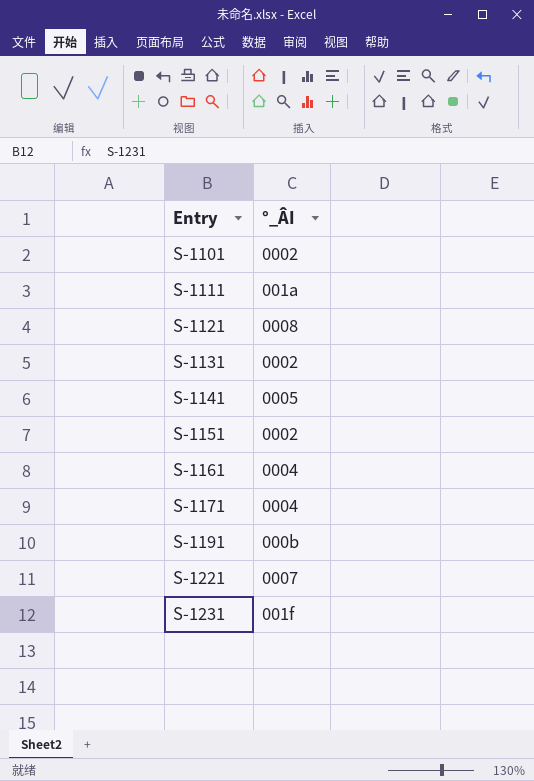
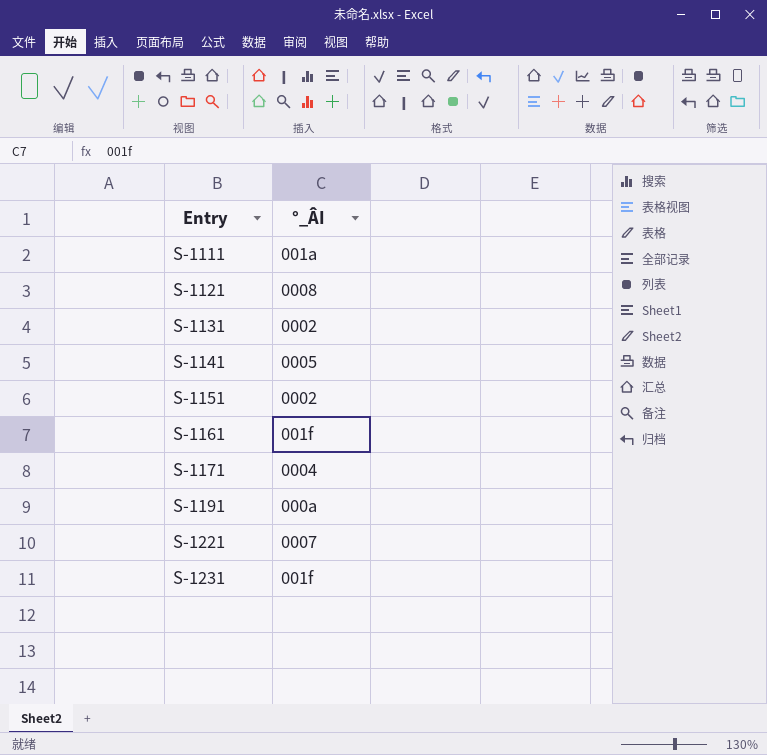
row S-1101: 0002 -> none
S-1161 | °_ÂI: 0004 -> 001f
S-1191 | °_ÂI: 000b -> 000a

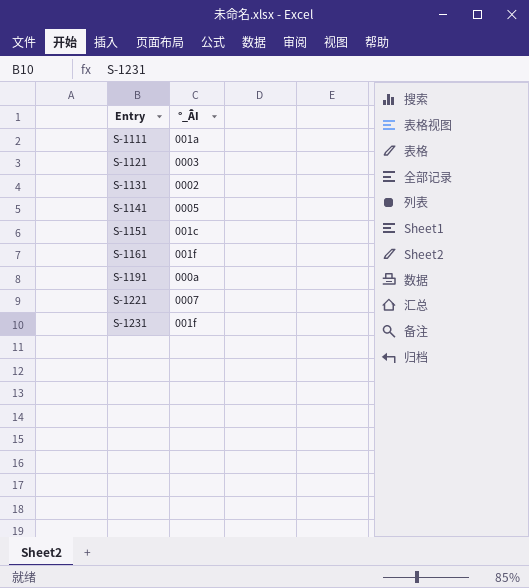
row S-1171: 0004 -> none
S-1121 | °_ÂI: 0008 -> 0003
S-1151 | °_ÂI: 0002 -> 001c

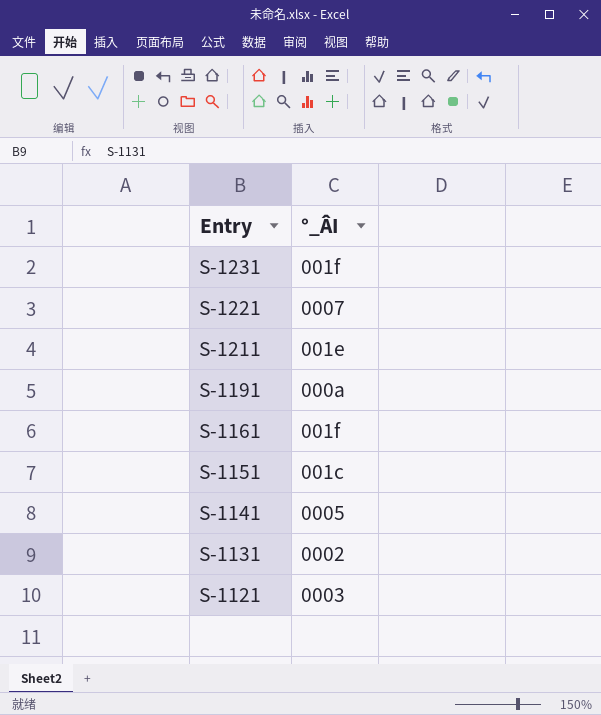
row order: Entry ascending -> Entry descending
row S-1111: 001a -> none
row S-1211: none -> 001e

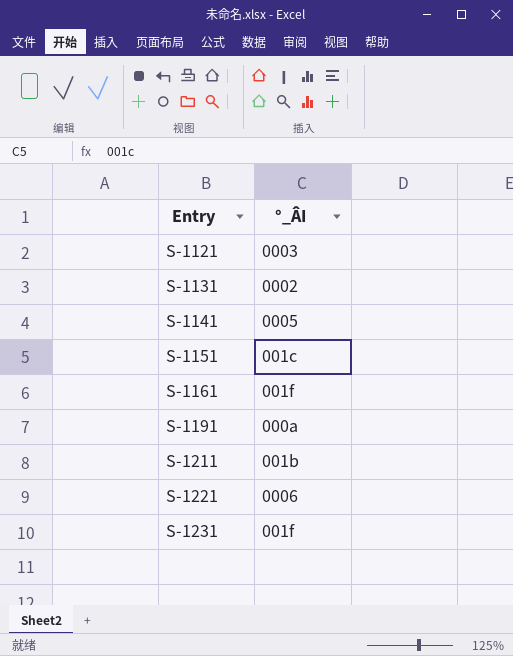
row order: Entry descending -> Entry ascending
S-1211 | °_ÂI: 001e -> 001b
S-1221 | °_ÂI: 0007 -> 0006

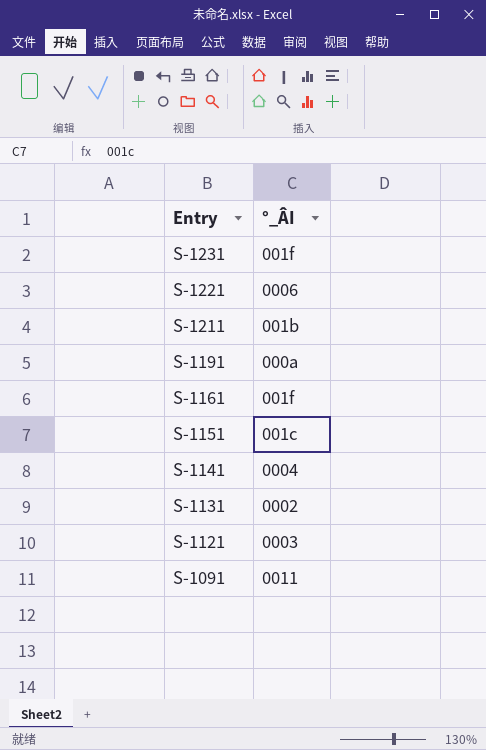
row order: Entry ascending -> Entry descending
S-1141 | °_ÂI: 0005 -> 0004
row S-1091: none -> 0011

